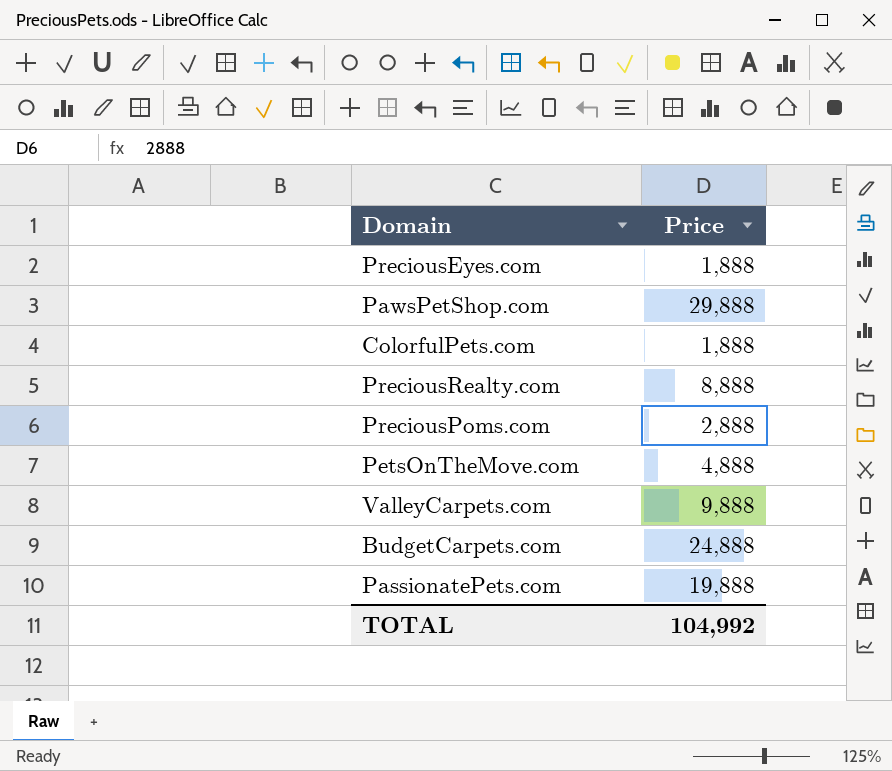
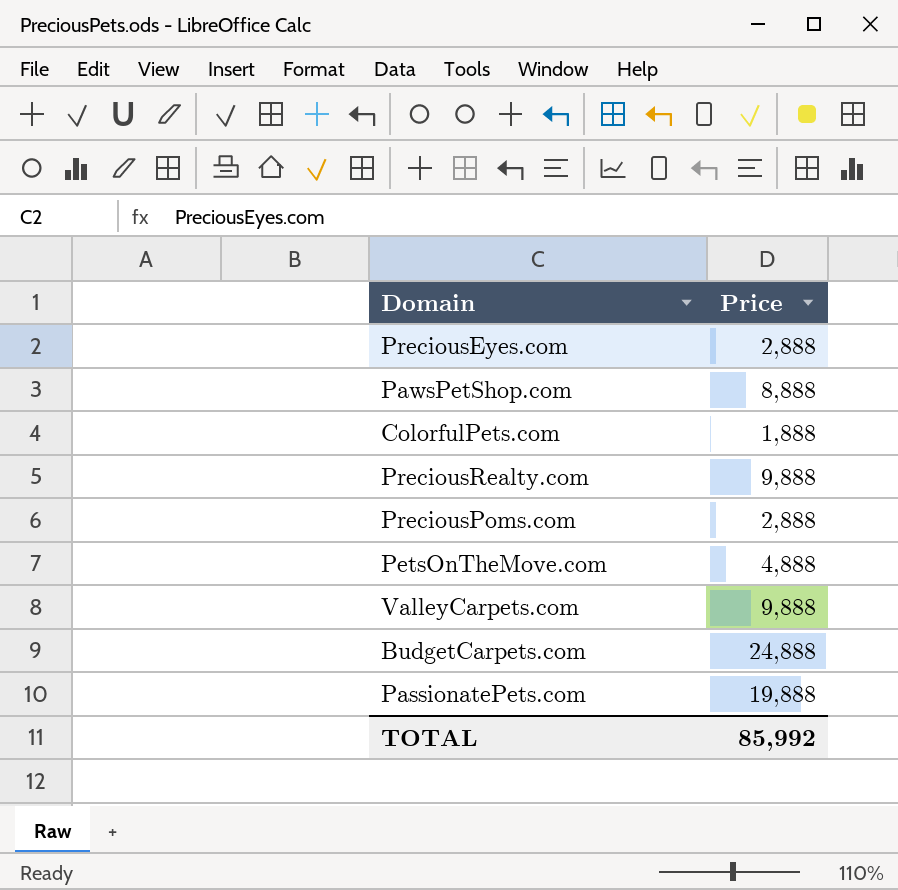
PreciousEyes.com | Price: 1,888 -> 2,888
PawsPetShop.com | Price: 29,888 -> 8,888
PreciousRealty.com | Price: 8,888 -> 9,888
TOTAL | Price: 104,992 -> 85,992

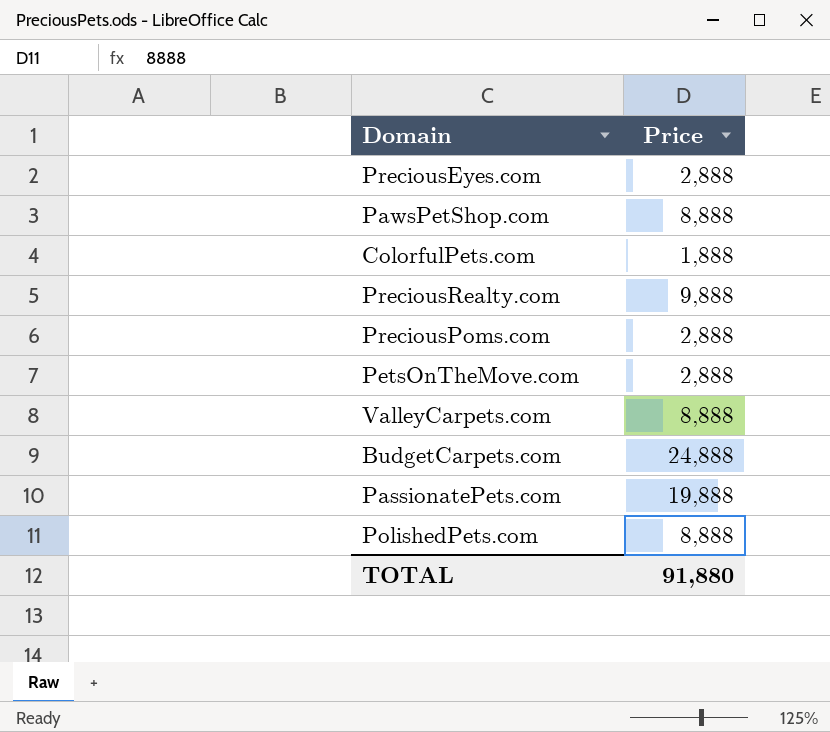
PetsOnTheMove.com | Price: 4,888 -> 2,888
ValleyCarpets.com | Price: 9,888 -> 8,888
row PolishedPets.com: none -> 8,888
TOTAL | Price: 85,992 -> 91,880

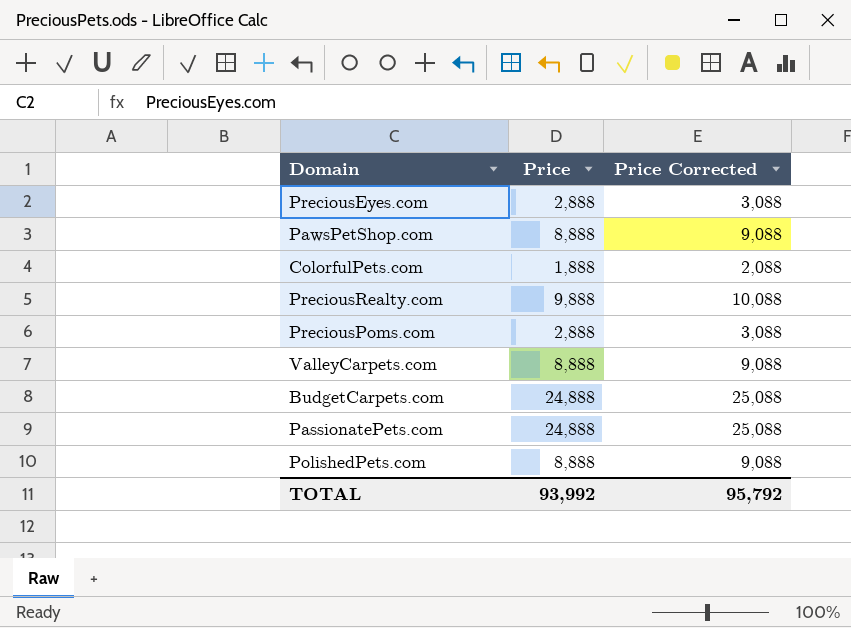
column Price Corrected | formula: none -> [Price] + 200
row PetsOnTheMove.com: 2,888 -> none
PassionatePets.com | Price: 19,888 -> 24,888
TOTAL | Price: 91,880 -> 93,992

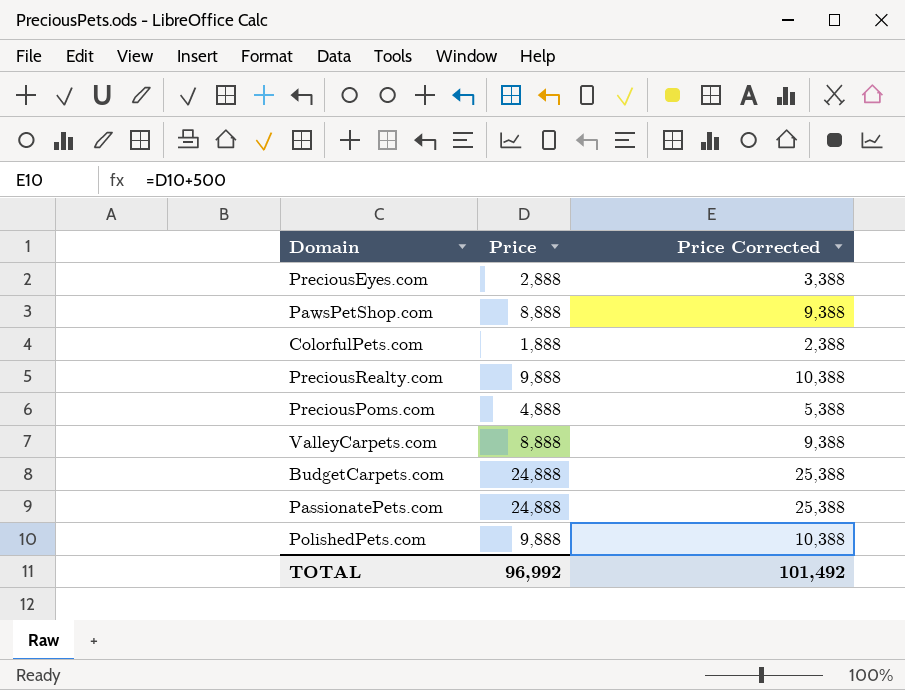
column Price Corrected | formula: [Price] + 200 -> [Price] + 500
PreciousPoms.com | Price: 2,888 -> 4,888
PolishedPets.com | Price: 8,888 -> 9,888
TOTAL | Price: 93,992 -> 96,992
TOTAL | Price Corrected: 95,792 -> 101,492

